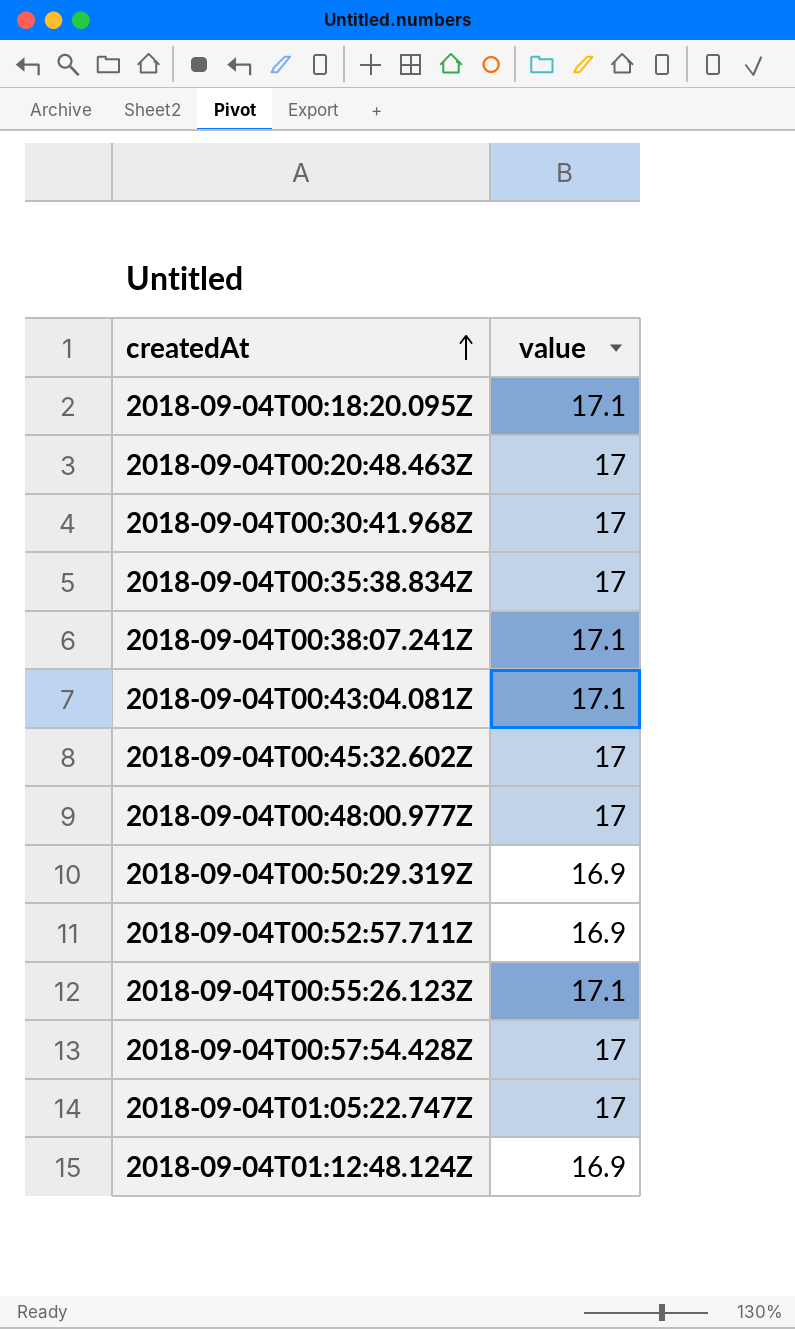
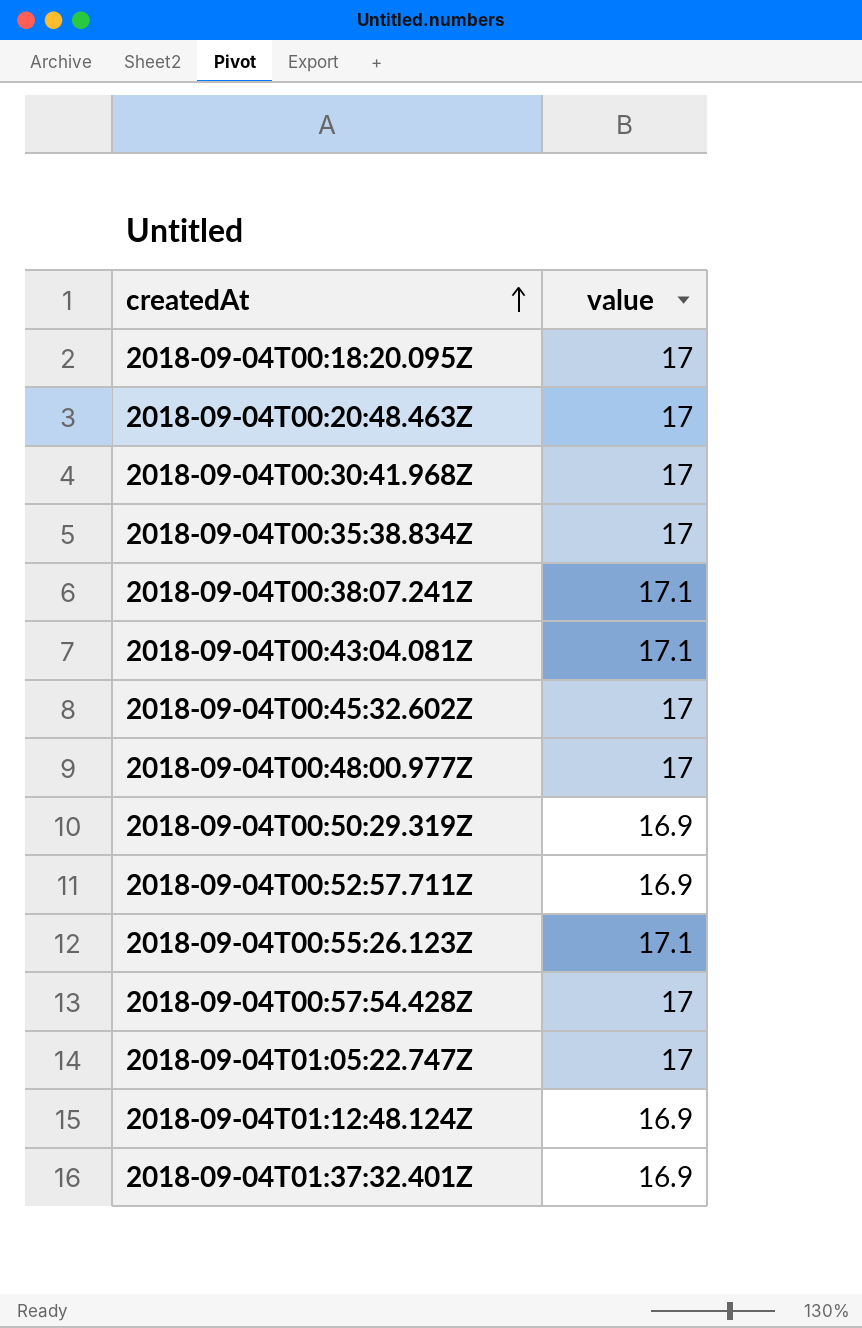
2018-09-04T00:18:20.095Z | value: 17.1 -> 17
row 2018-09-04T01:37:32.401Z: none -> 16.9

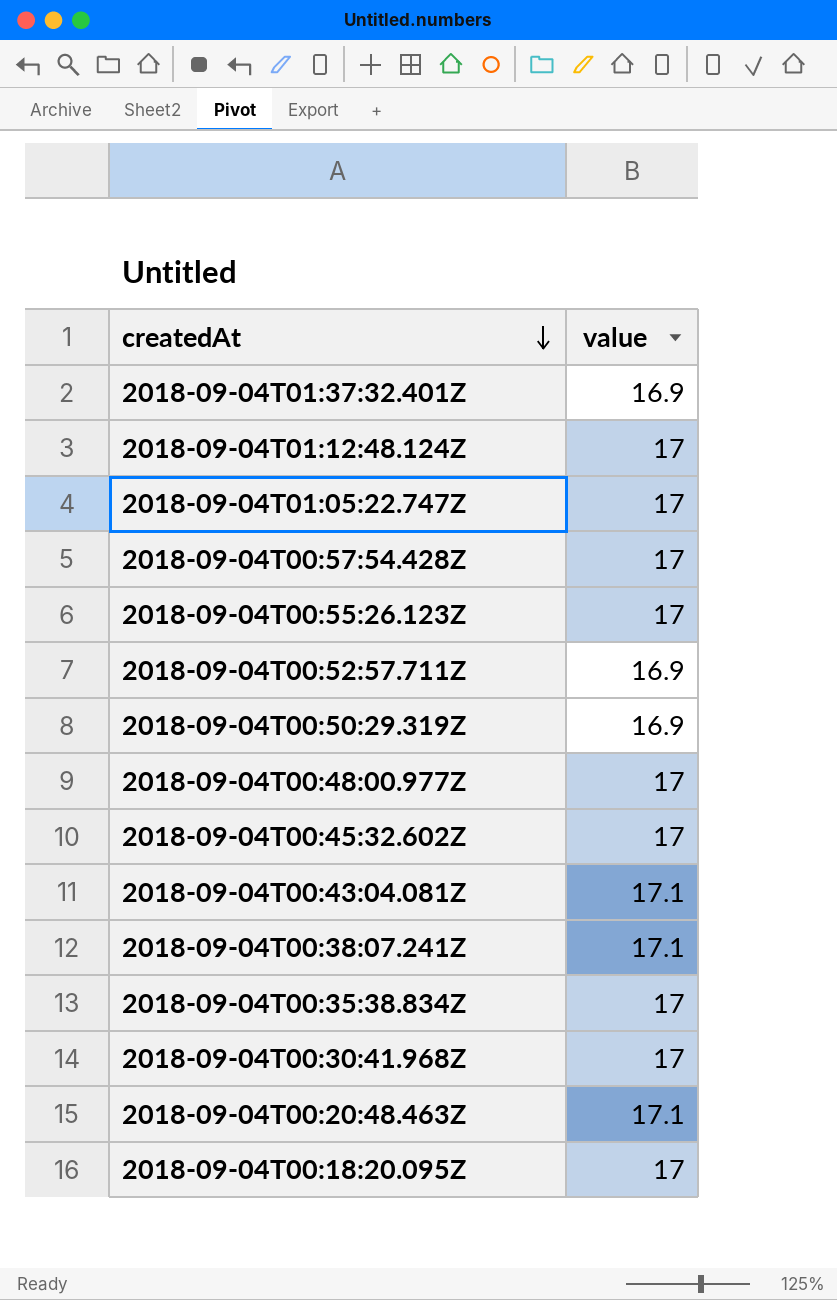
row order: createdAt ascending -> createdAt descending
2018-09-04T01:12:48.124Z | value: 16.9 -> 17
2018-09-04T00:55:26.123Z | value: 17.1 -> 17
2018-09-04T00:20:48.463Z | value: 17 -> 17.1

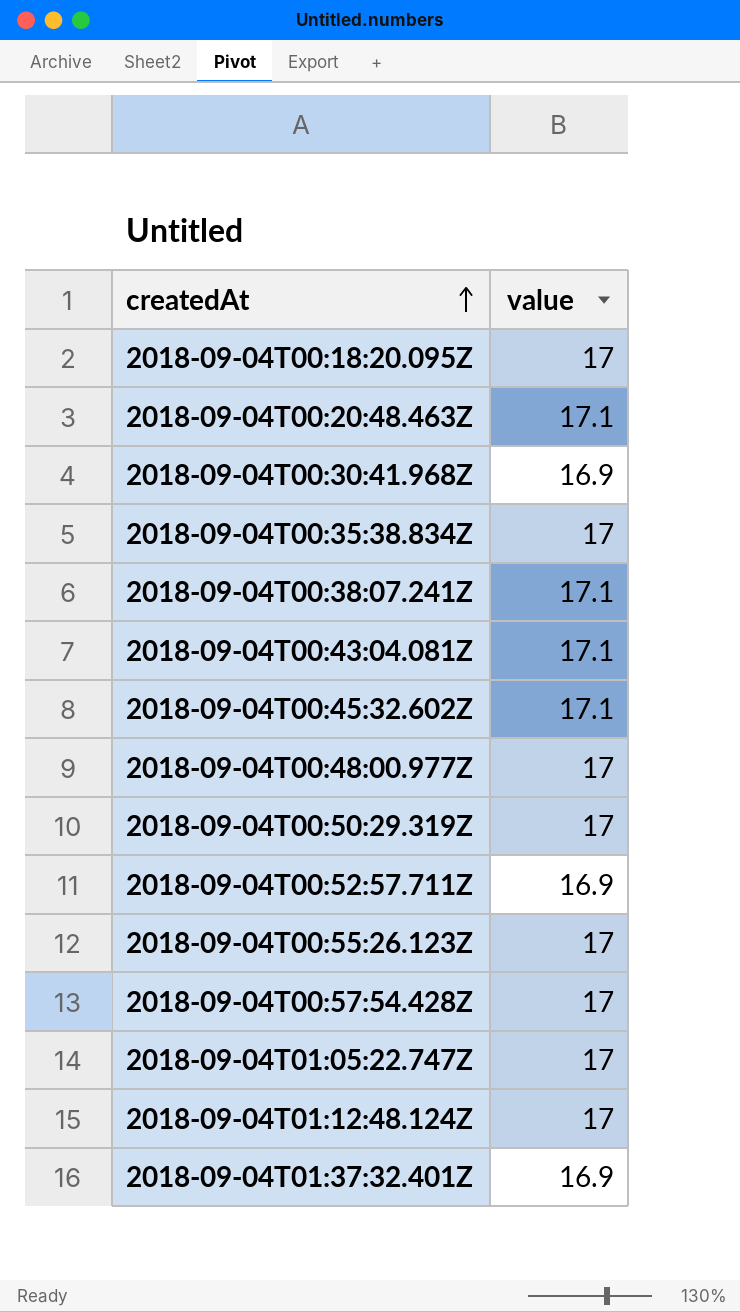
row order: createdAt descending -> createdAt ascending
2018-09-04T00:30:41.968Z | value: 17 -> 16.9
2018-09-04T00:45:32.602Z | value: 17 -> 17.1
2018-09-04T00:50:29.319Z | value: 16.9 -> 17

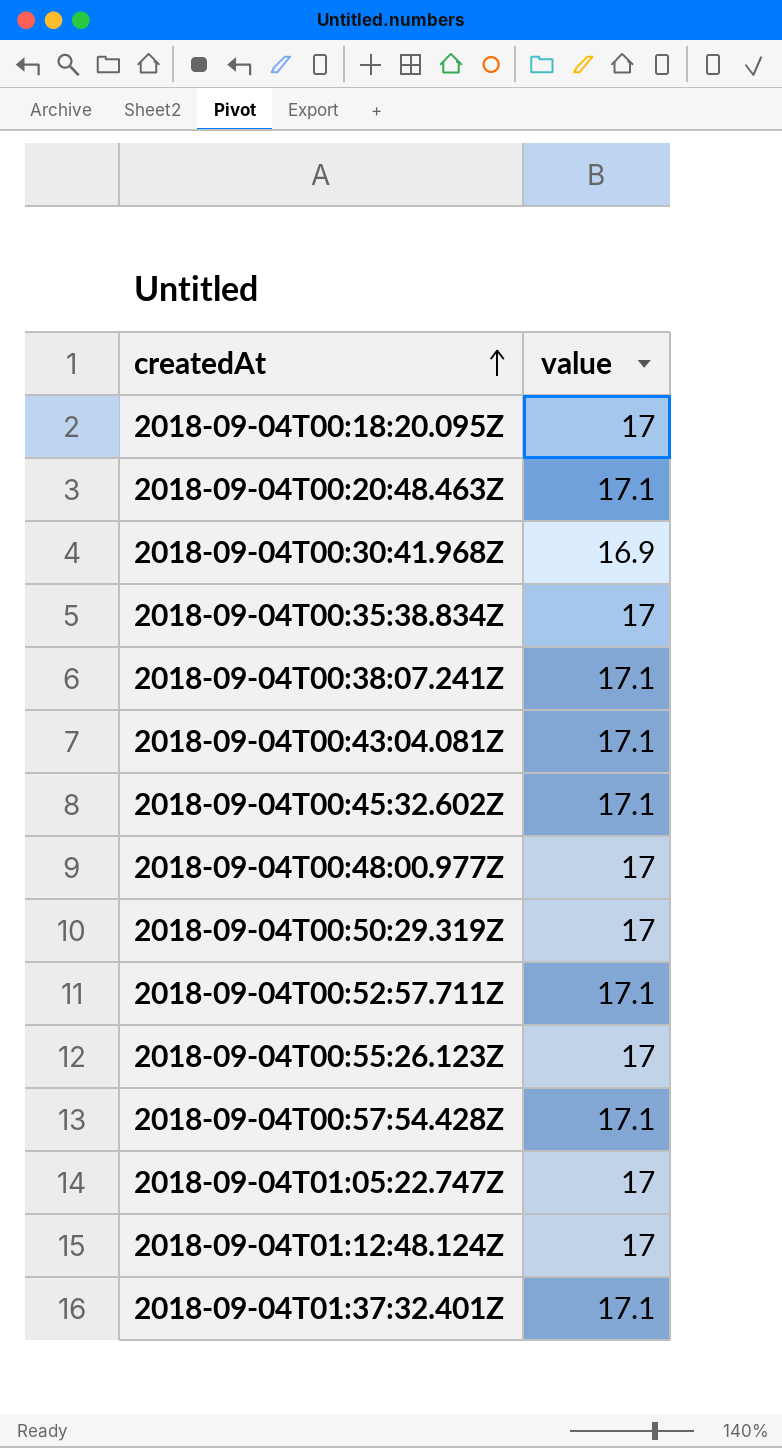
2018-09-04T00:52:57.711Z | value: 16.9 -> 17.1
2018-09-04T00:57:54.428Z | value: 17 -> 17.1
2018-09-04T01:37:32.401Z | value: 16.9 -> 17.1

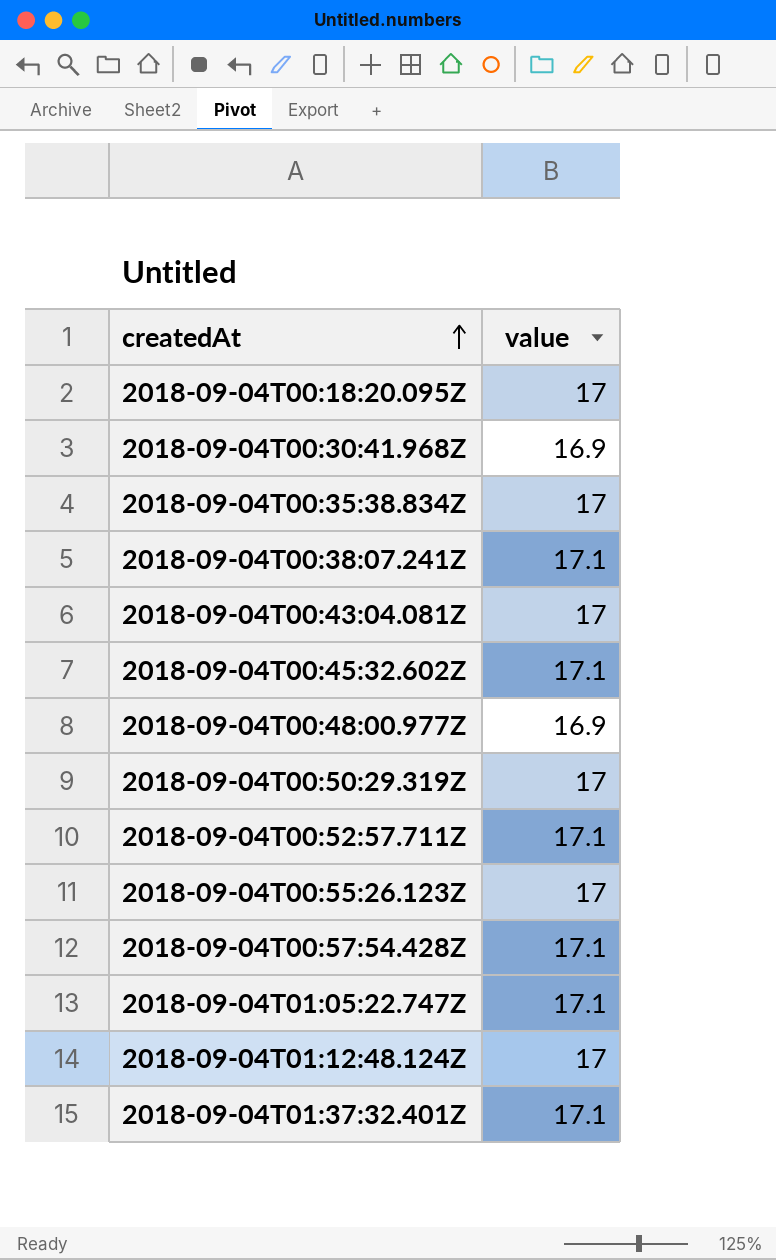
row 2018-09-04T00:20:48.463Z: 17.1 -> none
2018-09-04T00:43:04.081Z | value: 17.1 -> 17
2018-09-04T00:48:00.977Z | value: 17 -> 16.9
2018-09-04T01:05:22.747Z | value: 17 -> 17.1

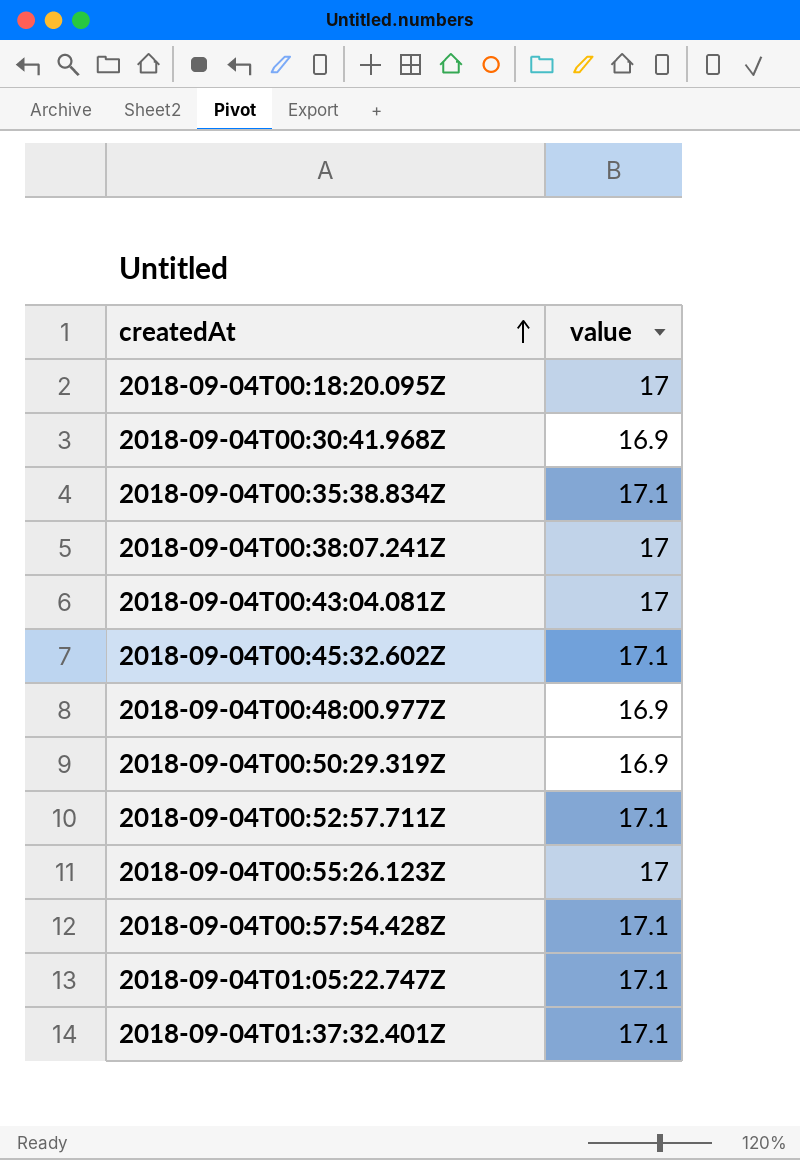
row 2018-09-04T01:12:48.124Z: 17 -> none
2018-09-04T00:35:38.834Z | value: 17 -> 17.1
2018-09-04T00:38:07.241Z | value: 17.1 -> 17
2018-09-04T00:50:29.319Z | value: 17 -> 16.9

